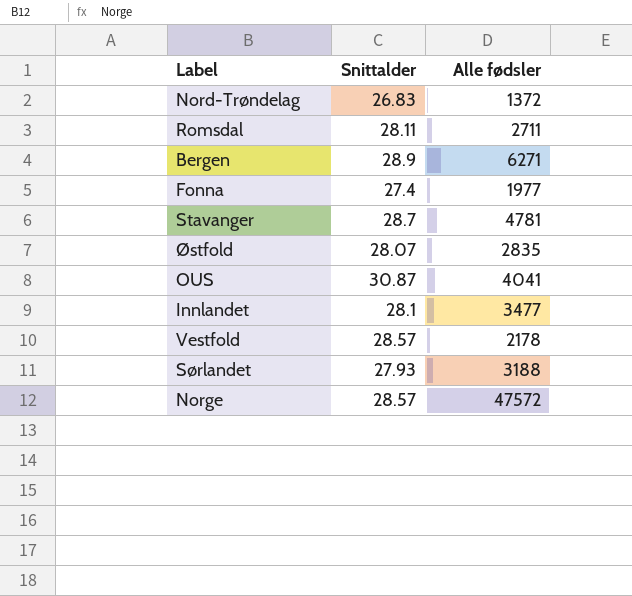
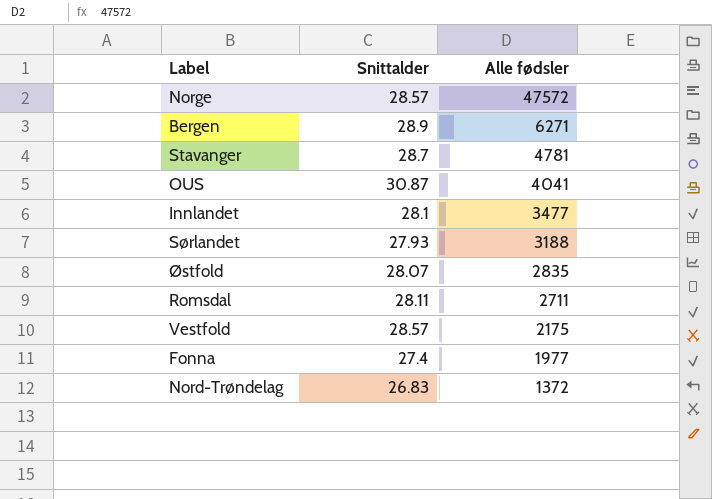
row order: none -> Alle fødsler descending
Vestfold | Alle fødsler: 2178 -> 2175

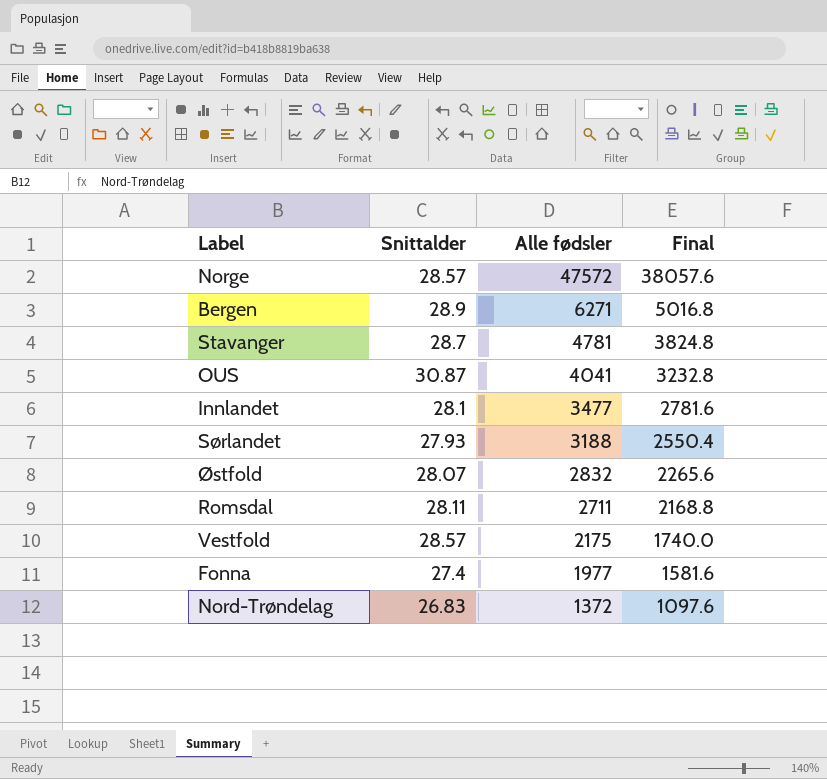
column Final | formula: none -> [Alle fødsler] * 0.8
Østfold | Alle fødsler: 2835 -> 2832

